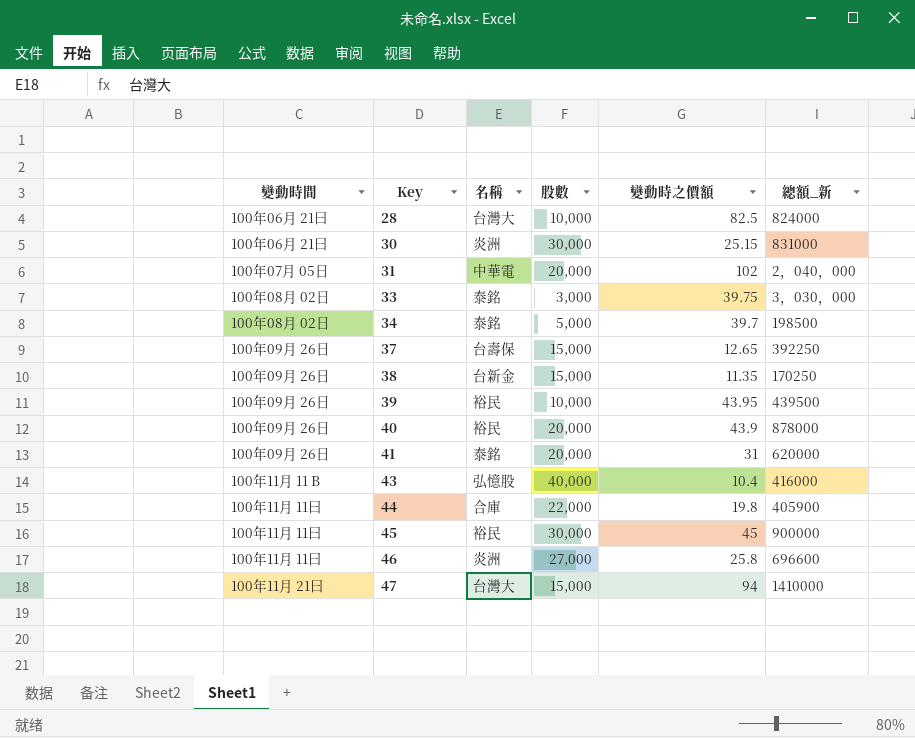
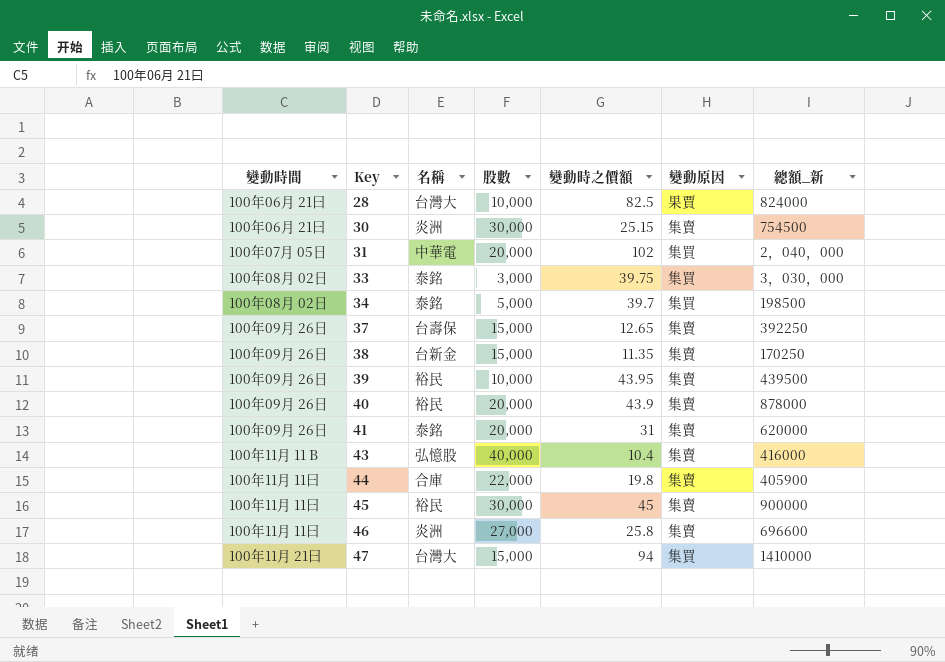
column 變動原因 | position: none -> 6
30 | 總額_新: 831000 -> 754500

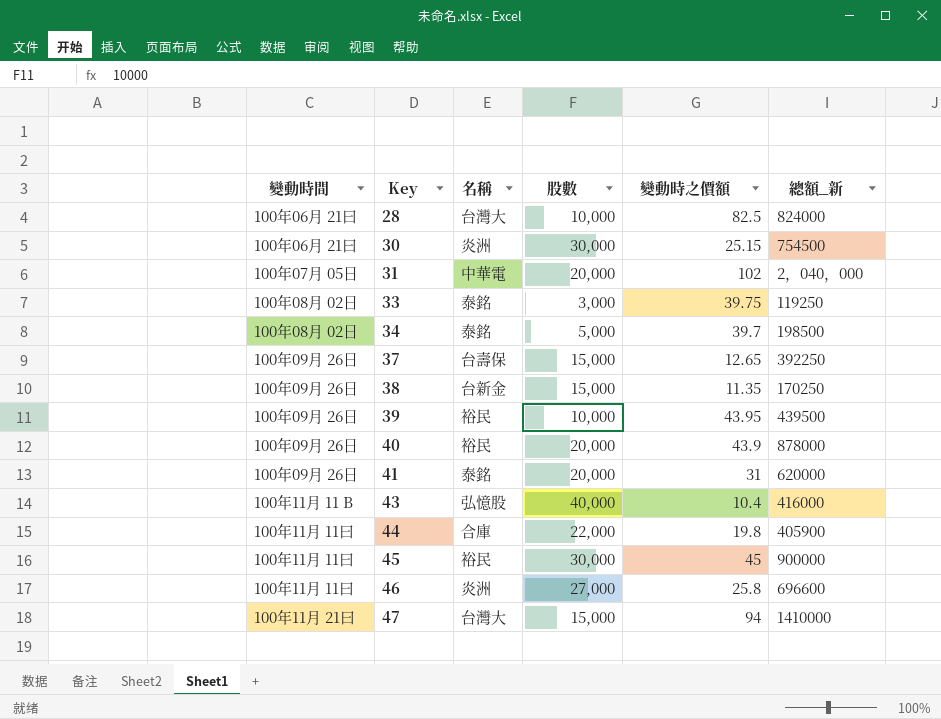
column 變動原因 | position: 6 -> none
33 | 總額_新: 3，030，000 -> 119250

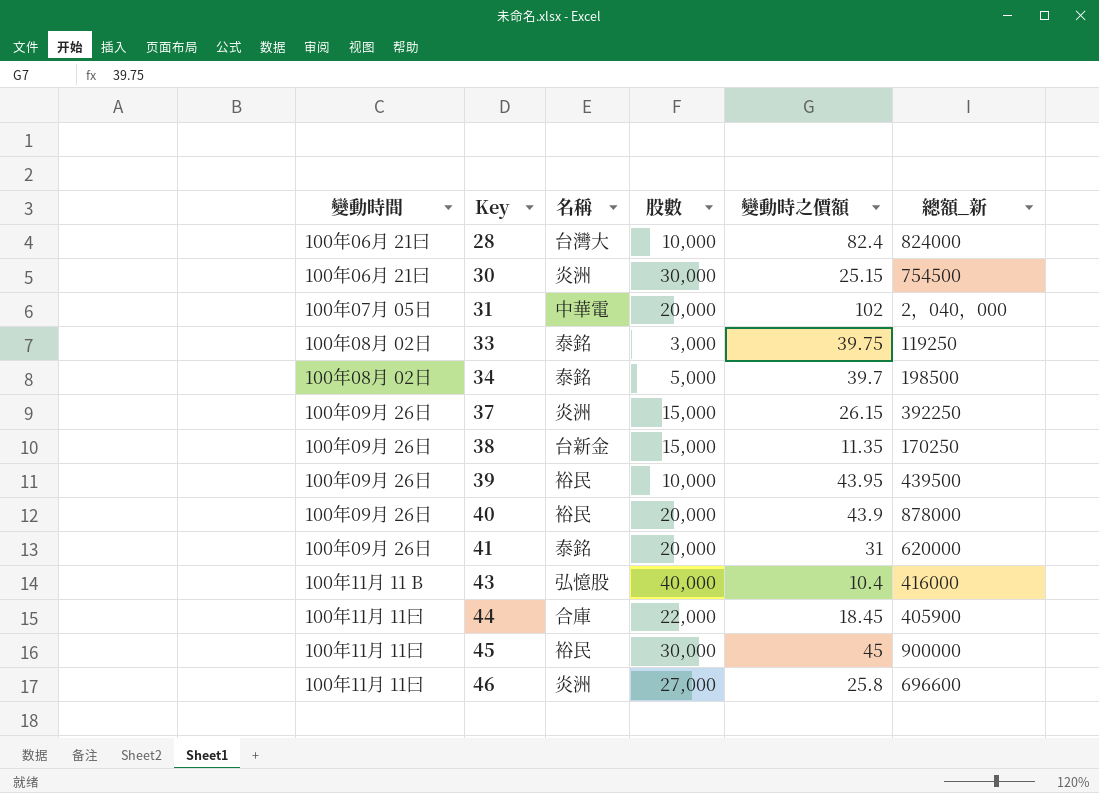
row 47: 100年11月 21曰 | 台灣大 | 15,000 | 94 | 1410000 -> none
28 | 變動時之價額: 82.5 -> 82.4
37 | 名稱: 台壽保 -> 炎洲
37 | 變動時之價額: 12.65 -> 26.15
44 | 變動時之價額: 19.8 -> 18.45

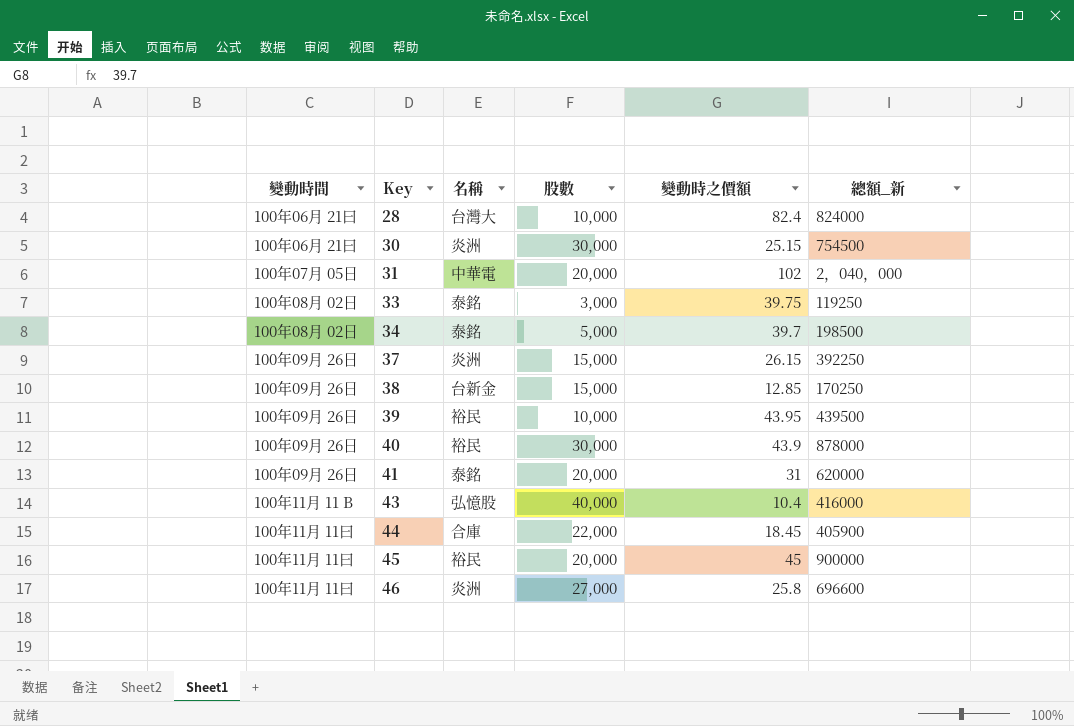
38 | 變動時之價額: 11.35 -> 12.85
40 | 股數: 20,000 -> 30,000
45 | 股數: 30,000 -> 20,000

